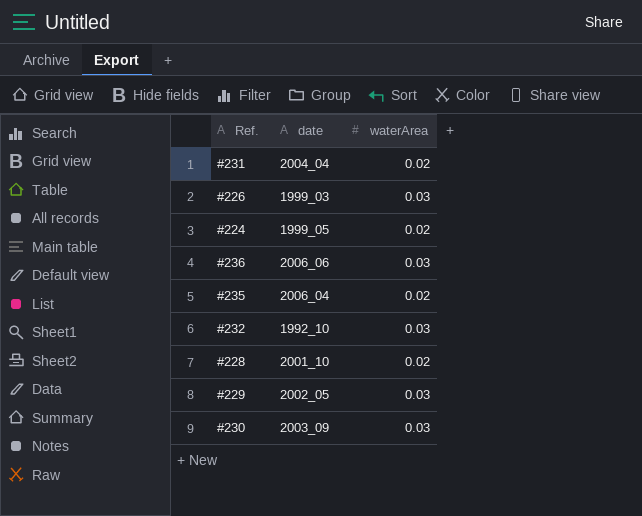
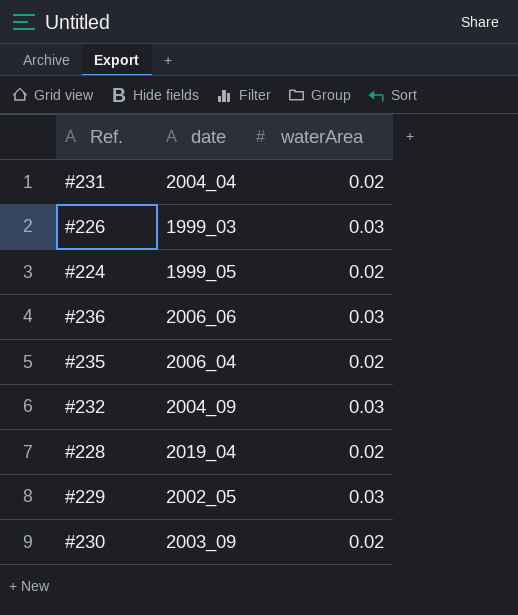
#232 | date: 1992_10 -> 2004_09
#228 | date: 2001_10 -> 2019_04
#230 | waterArea: 0.03 -> 0.02

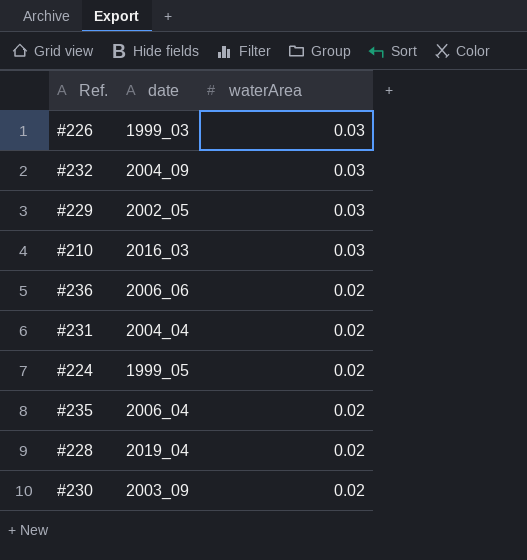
row order: none -> waterArea descending
row #210: none -> 2016_03 | 0.03
#236 | waterArea: 0.03 -> 0.02

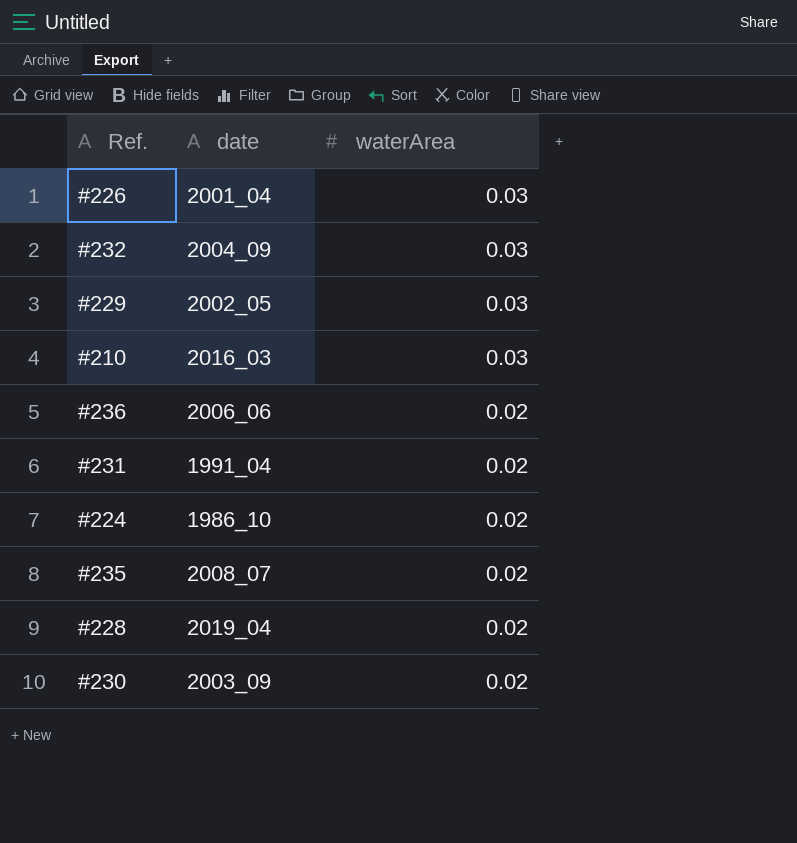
#226 | date: 1999_03 -> 2001_04
#231 | date: 2004_04 -> 1991_04
#224 | date: 1999_05 -> 1986_10
#235 | date: 2006_04 -> 2008_07

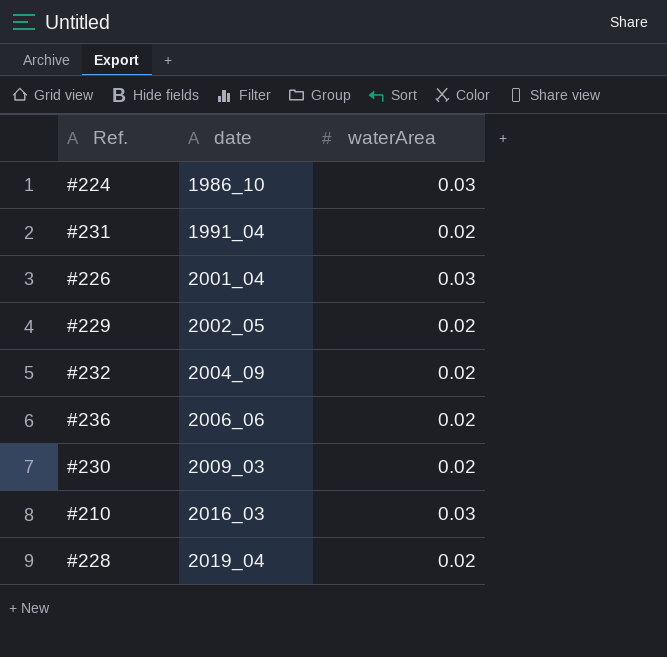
row order: waterArea descending -> date ascending
row #235: 2008_07 | 0.02 -> none
#224 | waterArea: 0.02 -> 0.03
#229 | waterArea: 0.03 -> 0.02
#232 | waterArea: 0.03 -> 0.02
#230 | date: 2003_09 -> 2009_03

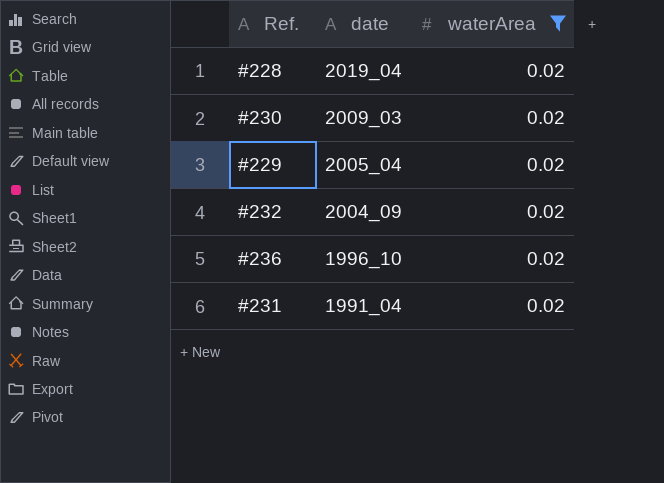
filter: none -> waterArea = 0.02
row order: date ascending -> date descending
#229 | date: 2002_05 -> 2005_04
#236 | date: 2006_06 -> 1996_10

